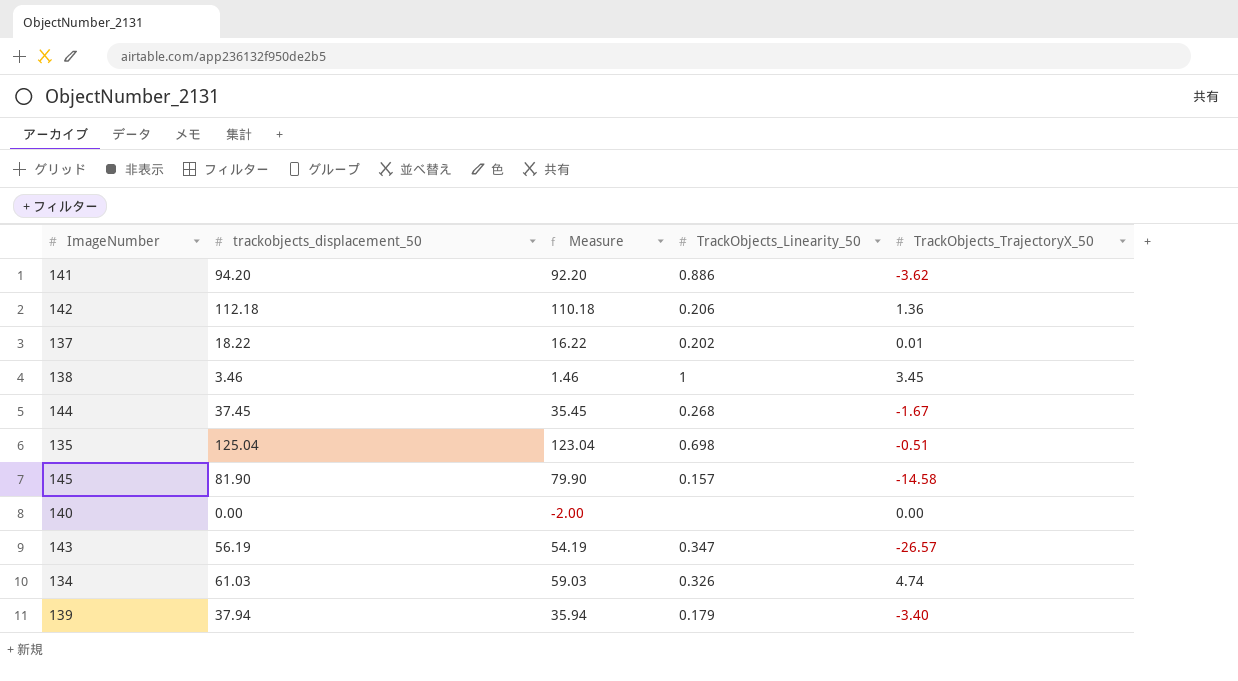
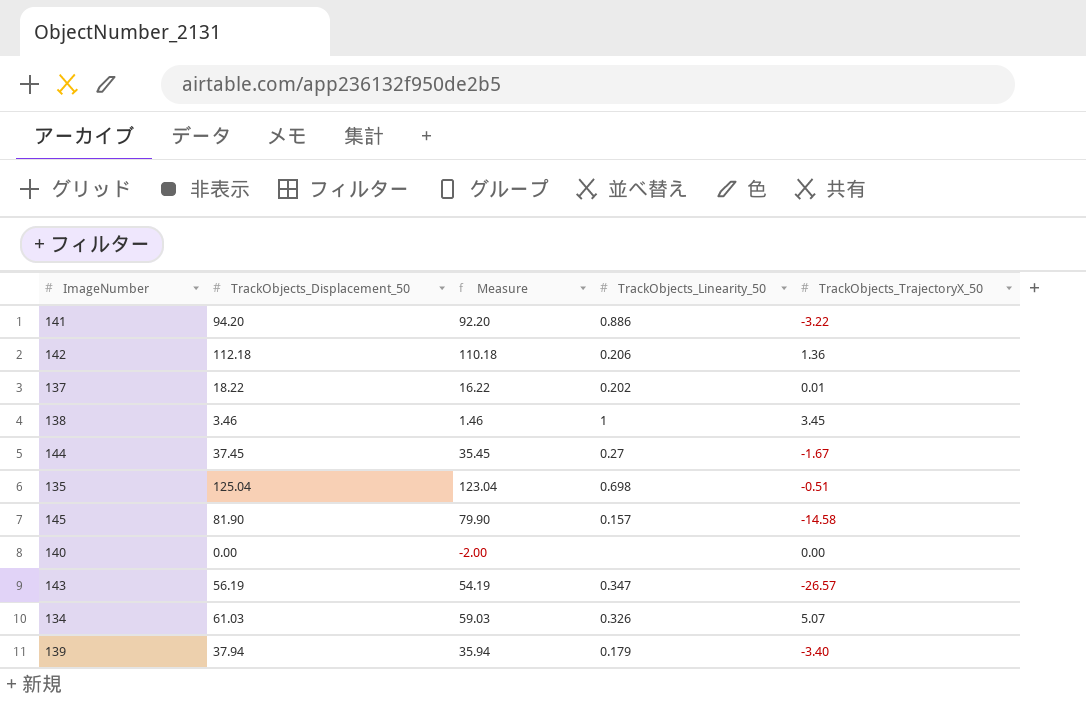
column name: trackobjects_displacement_50 -> TrackObjects_Displacement_50
141 | TrackObjects_TrajectoryX_50: -3.62 -> -3.22
144 | TrackObjects_Linearity_50: 0.268 -> 0.27
134 | TrackObjects_TrajectoryX_50: 4.74 -> 5.07

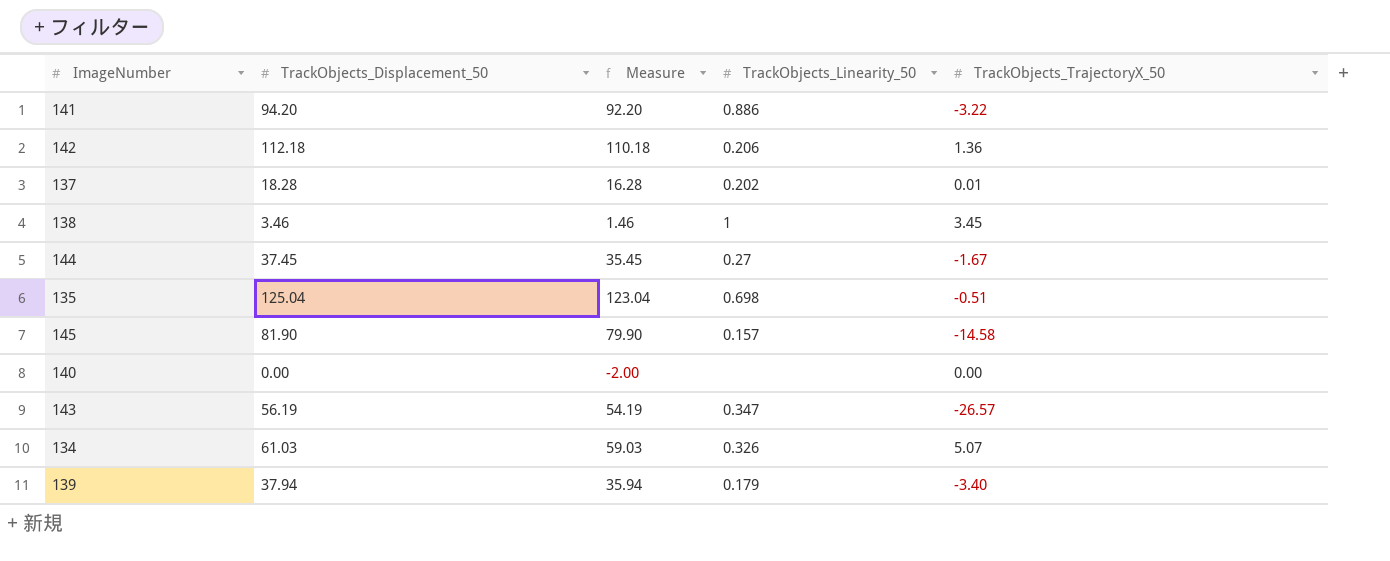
137 | TrackObjects_Displacement_50: 18.22 -> 18.28
137 | Measure: 16.22 -> 16.28

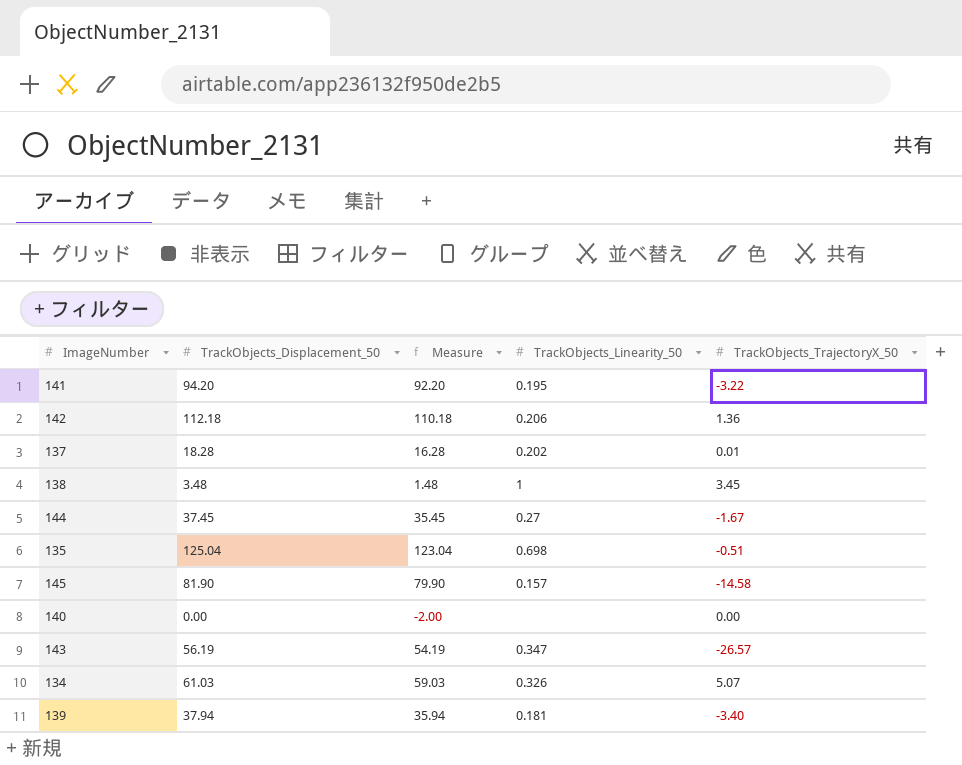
141 | TrackObjects_Linearity_50: 0.886 -> 0.195
138 | TrackObjects_Displacement_50: 3.46 -> 3.48
138 | Measure: 1.46 -> 1.48
139 | TrackObjects_Linearity_50: 0.179 -> 0.181

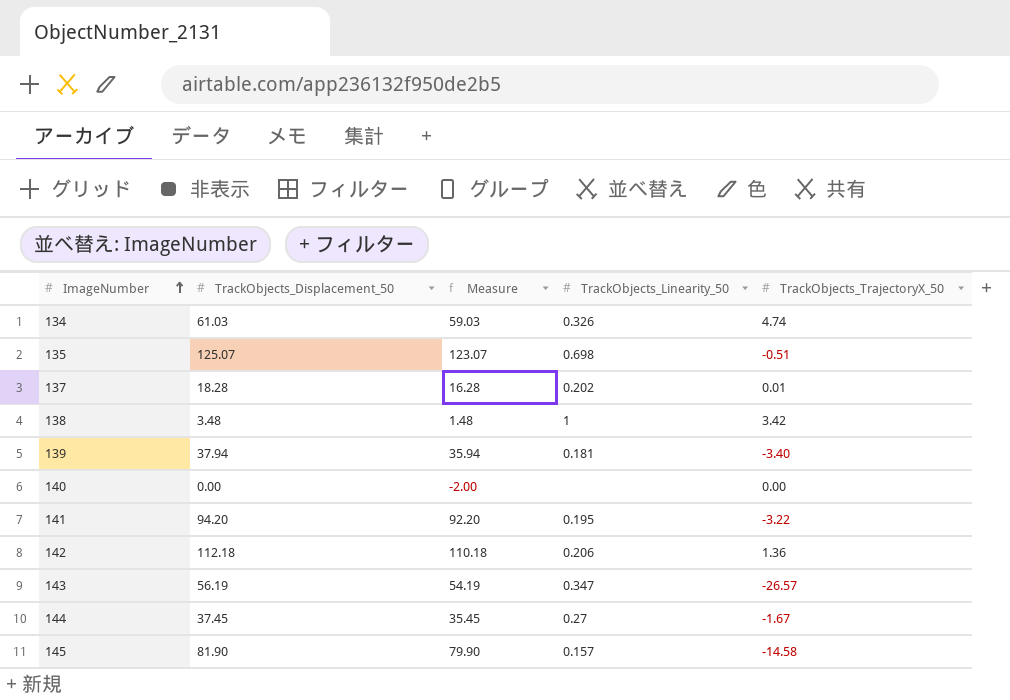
row order: none -> ImageNumber ascending
134 | TrackObjects_TrajectoryX_50: 5.07 -> 4.74
135 | TrackObjects_Displacement_50: 125.04 -> 125.07
135 | Measure: 123.04 -> 123.07
138 | TrackObjects_TrajectoryX_50: 3.45 -> 3.42

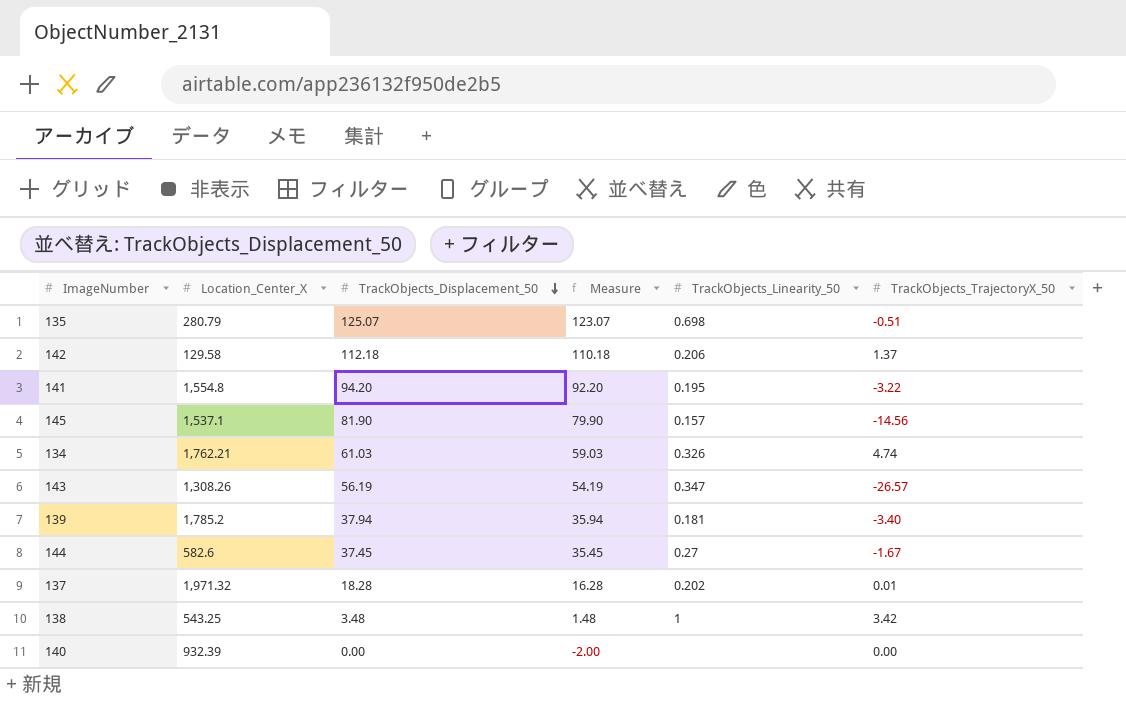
row order: ImageNumber ascending -> TrackObjects_Displacement_50 descending
column Location_Center_X | position: none -> 2
142 | TrackObjects_TrajectoryX_50: 1.36 -> 1.37
145 | TrackObjects_TrajectoryX_50: -14.58 -> -14.56

